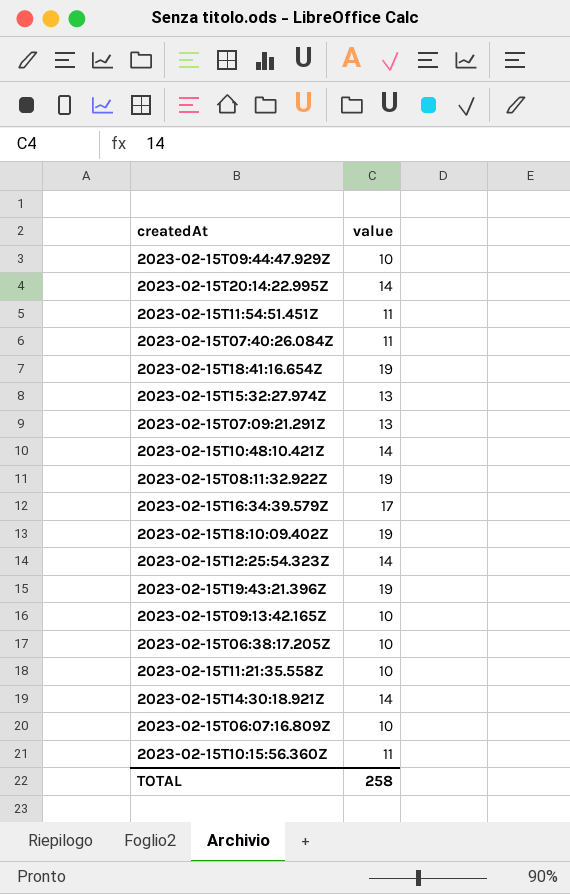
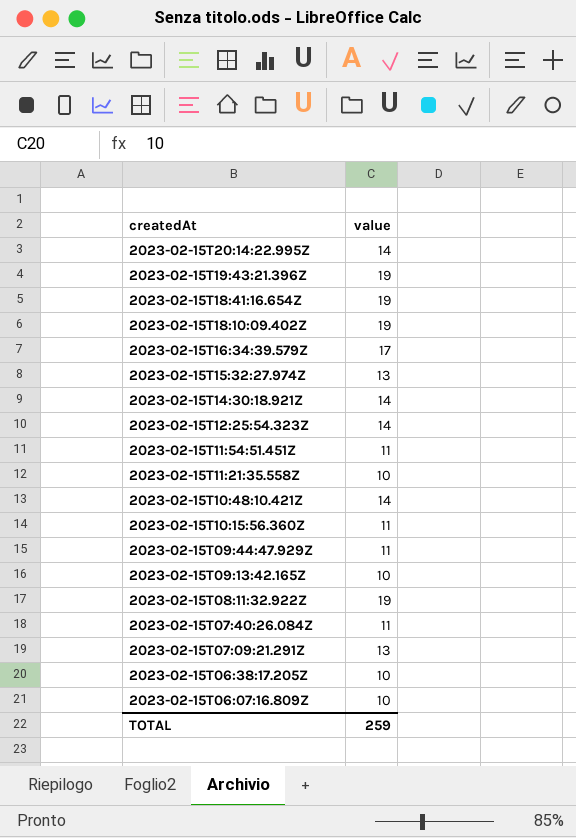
row order: none -> createdAt descending
2023-02-15T09:44:47.929Z | value: 10 -> 11
TOTAL | value: 258 -> 259

